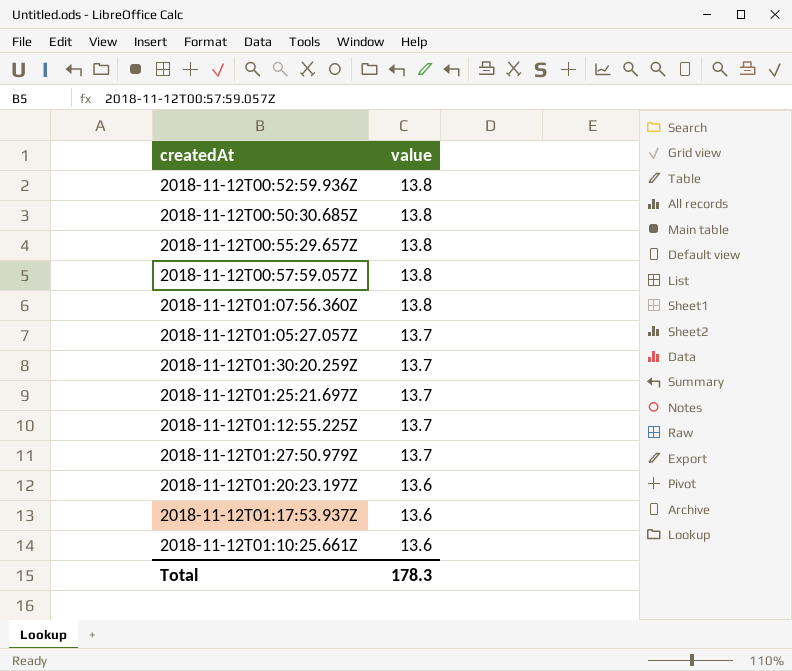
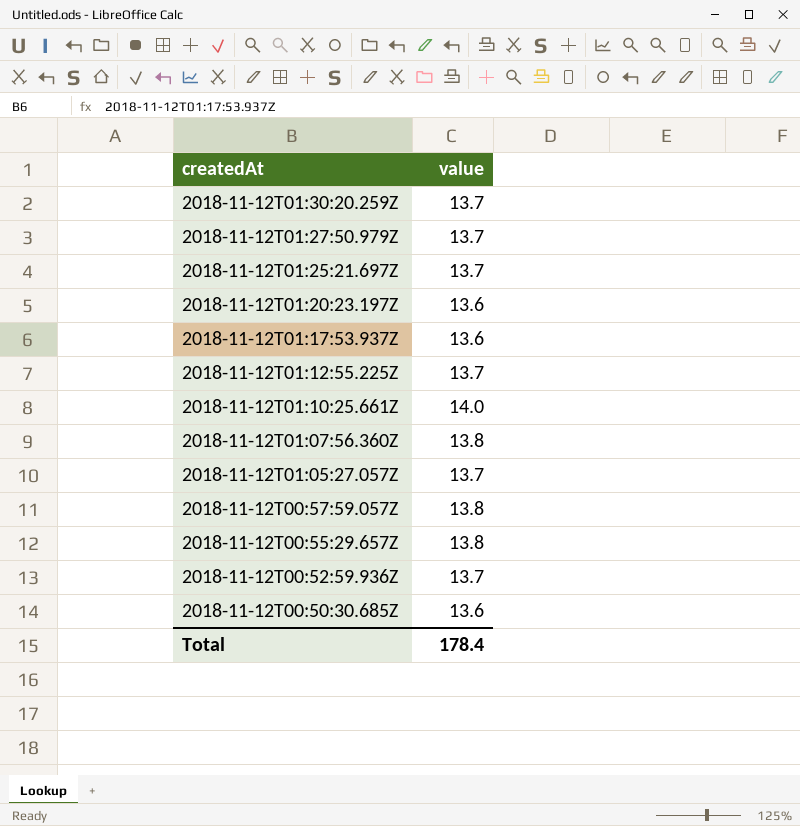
row order: value descending -> createdAt descending
2018-11-12T01:10:25.661Z | value: 13.6 -> 14.0
2018-11-12T00:52:59.936Z | value: 13.8 -> 13.7
2018-11-12T00:50:30.685Z | value: 13.8 -> 13.6
Total | value: 178.3 -> 178.4

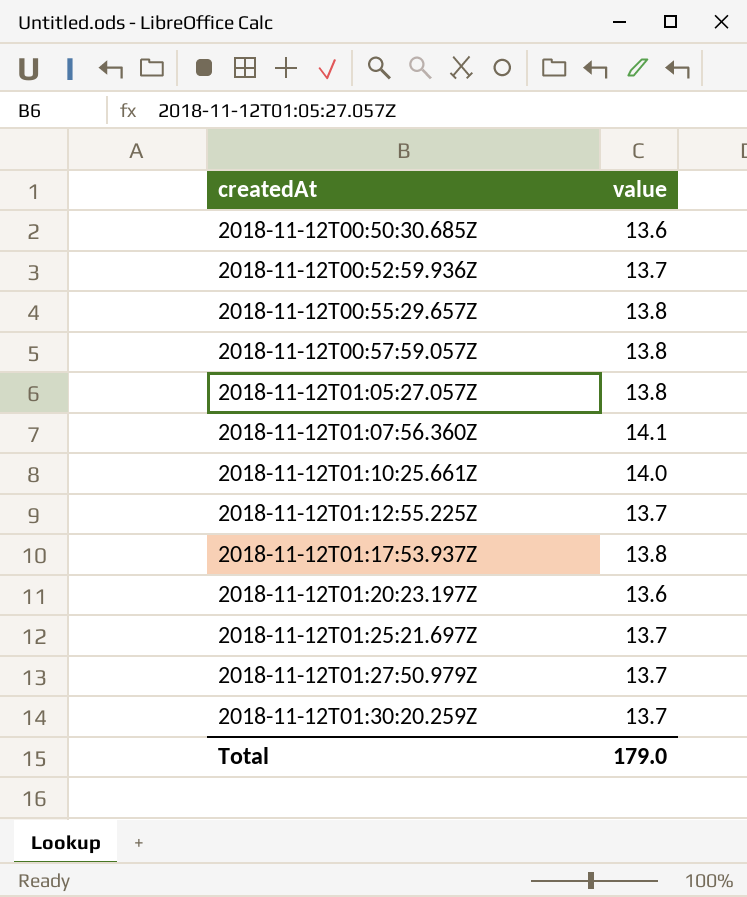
row order: createdAt descending -> createdAt ascending
2018-11-12T01:05:27.057Z | value: 13.7 -> 13.8
2018-11-12T01:07:56.360Z | value: 13.8 -> 14.1
2018-11-12T01:17:53.937Z | value: 13.6 -> 13.8
Total | value: 178.4 -> 179.0

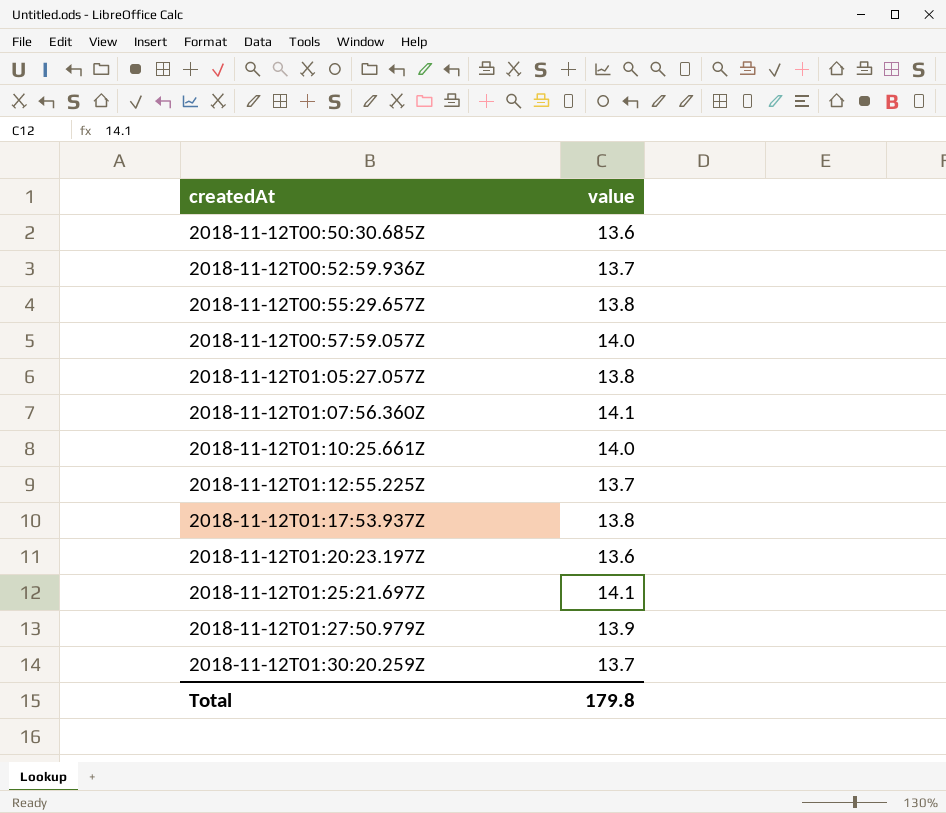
2018-11-12T00:57:59.057Z | value: 13.8 -> 14.0
2018-11-12T01:25:21.697Z | value: 13.7 -> 14.1
2018-11-12T01:27:50.979Z | value: 13.7 -> 13.9
Total | value: 179.0 -> 179.8

